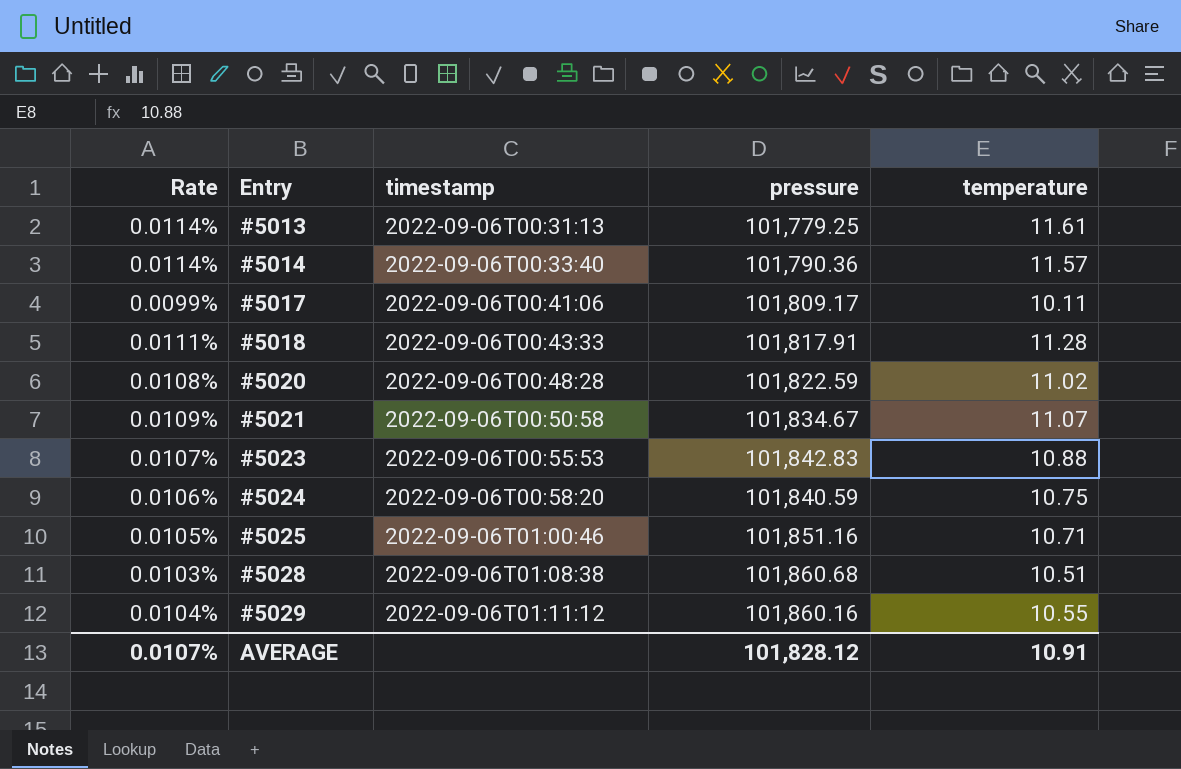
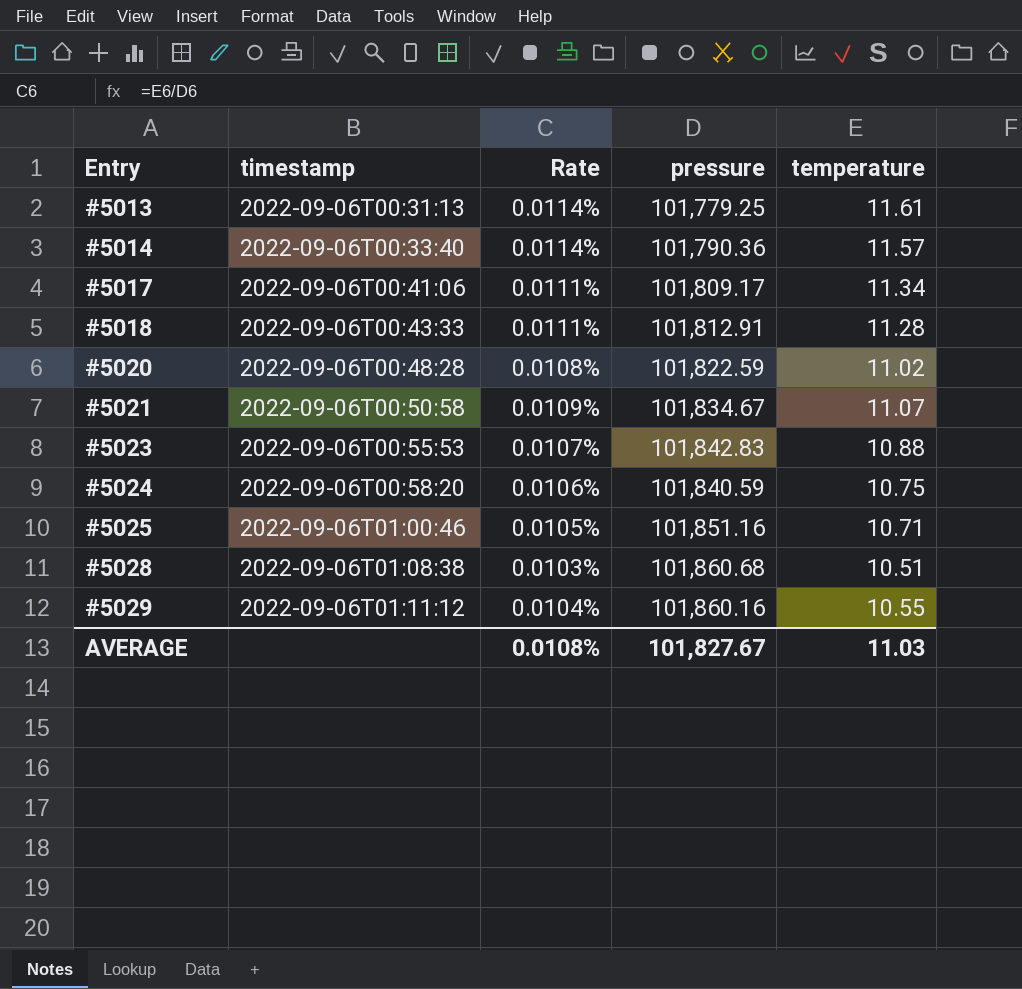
column Rate | position: 1 -> 3
#5017 | Rate: 0.0099% -> 0.0111%
#5017 | temperature: 10.11 -> 11.34
#5018 | pressure: 101,817.91 -> 101,812.91
AVERAGE | Rate: 0.0107% -> 0.0108%
AVERAGE | pressure: 101,828.12 -> 101,827.67
AVERAGE | temperature: 10.91 -> 11.03

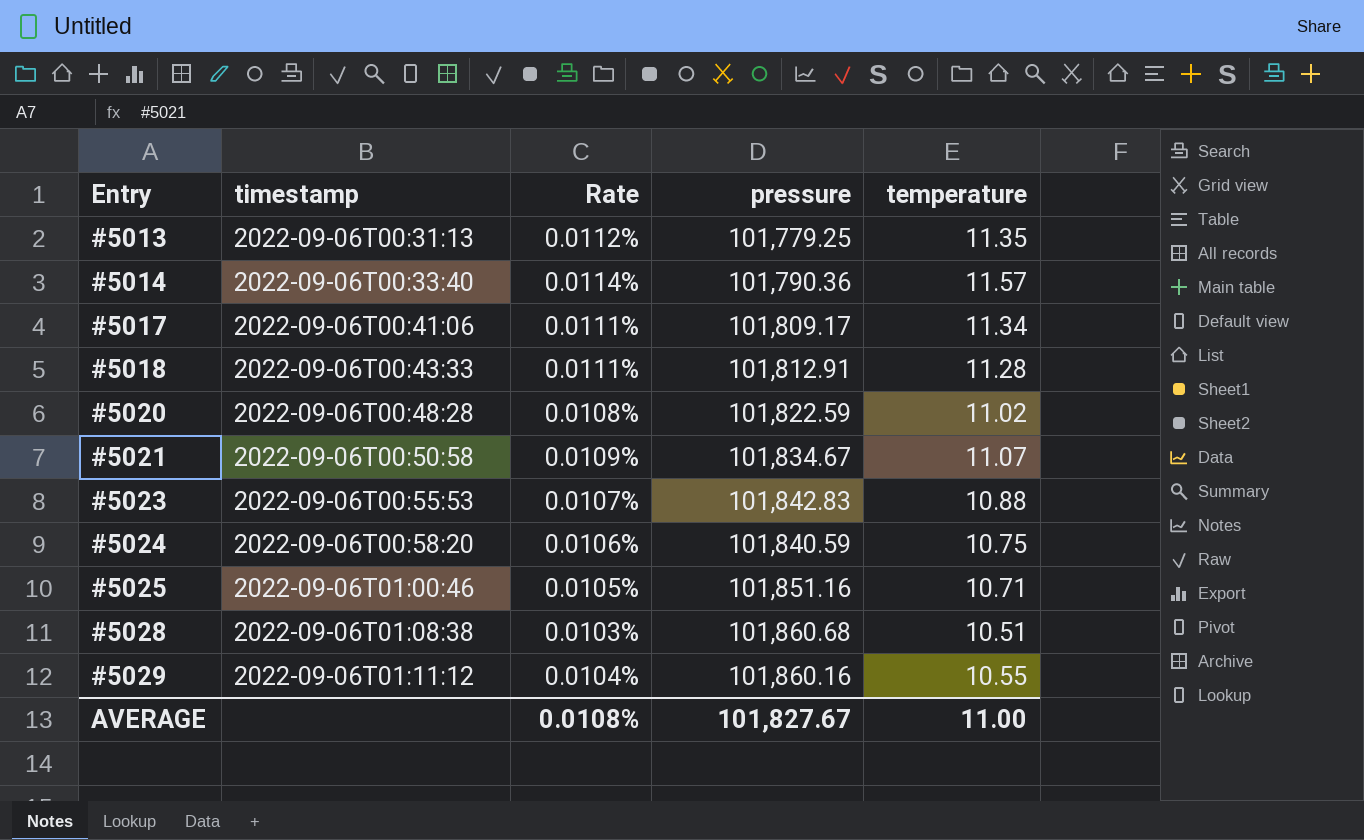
#5013 | Rate: 0.0114% -> 0.0112%
#5013 | temperature: 11.61 -> 11.35
AVERAGE | temperature: 11.03 -> 11.00

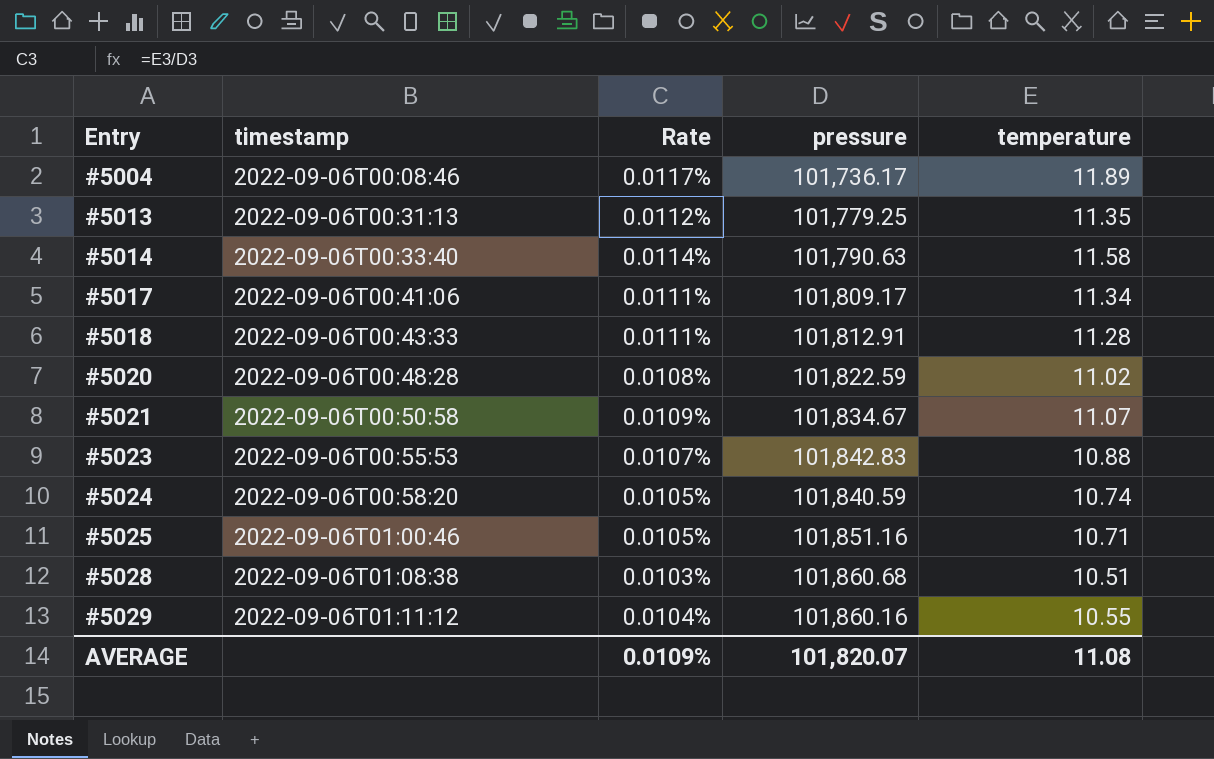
row #5004: none -> 2022-09-06T00:08:46 | 0.0117% | 101,736.17 | 11.89
#5014 | pressure: 101,790.36 -> 101,790.63
#5014 | temperature: 11.57 -> 11.58
#5024 | Rate: 0.0106% -> 0.0105%
#5024 | temperature: 10.75 -> 10.74
AVERAGE | Rate: 0.0108% -> 0.0109%
AVERAGE | pressure: 101,827.67 -> 101,820.07
AVERAGE | temperature: 11.00 -> 11.08

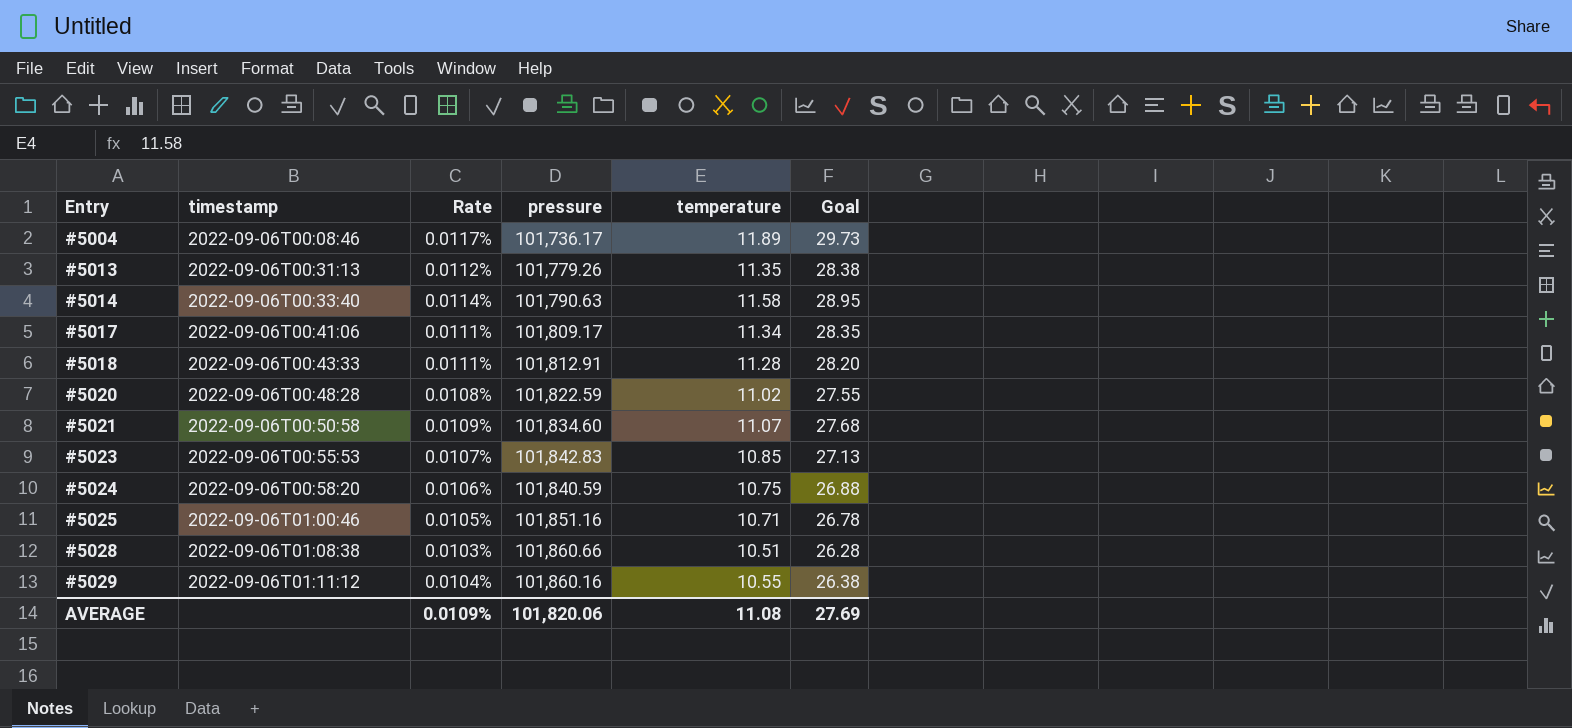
column Goal | formula: none -> [temperature] * 2.5
#5013 | pressure: 101,779.25 -> 101,779.26
#5021 | pressure: 101,834.67 -> 101,834.60
#5023 | temperature: 10.88 -> 10.85
#5024 | Rate: 0.0105% -> 0.0106%
#5024 | temperature: 10.74 -> 10.75
#5028 | pressure: 101,860.68 -> 101,860.66
AVERAGE | pressure: 101,820.07 -> 101,820.06

